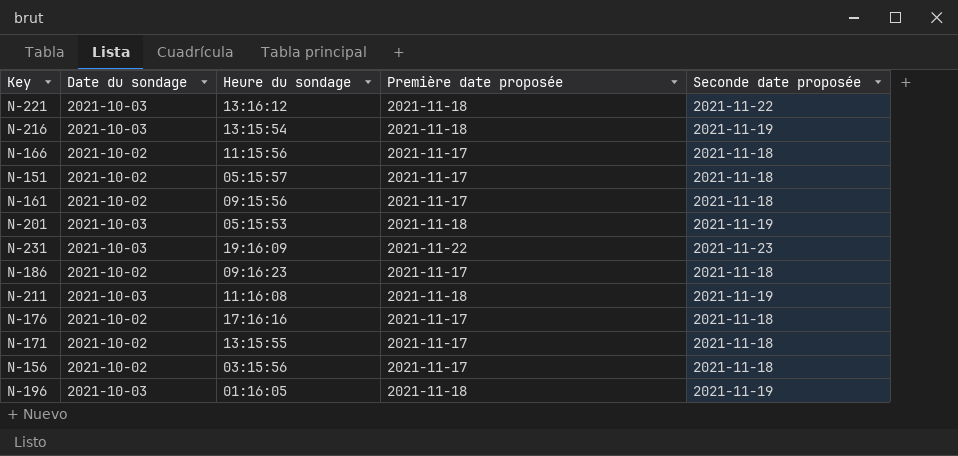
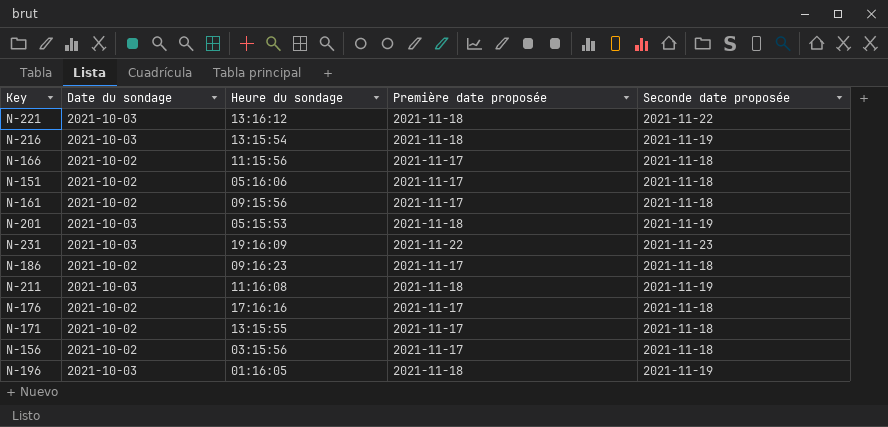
N-151 | Heure du sondage: 05:15:57 -> 05:16:06

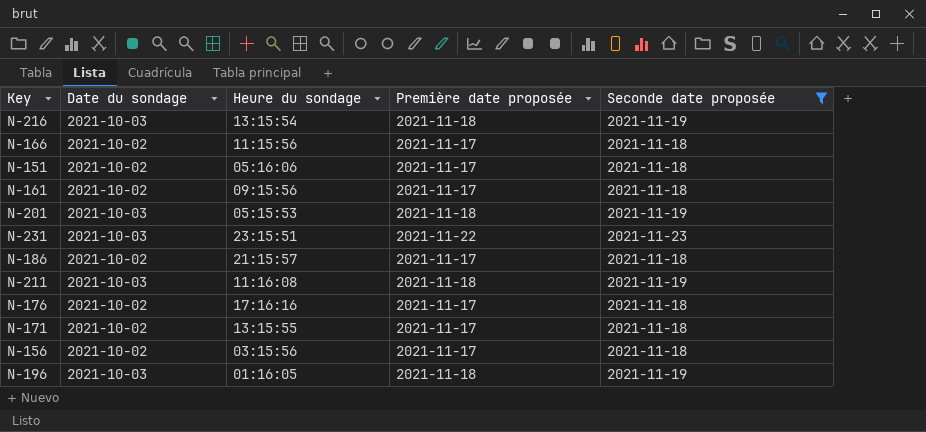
filter: none -> Seconde date proposée != 2021-11-22
N-231 | Heure du sondage: 19:16:09 -> 23:15:51
N-186 | Heure du sondage: 09:16:23 -> 21:15:57

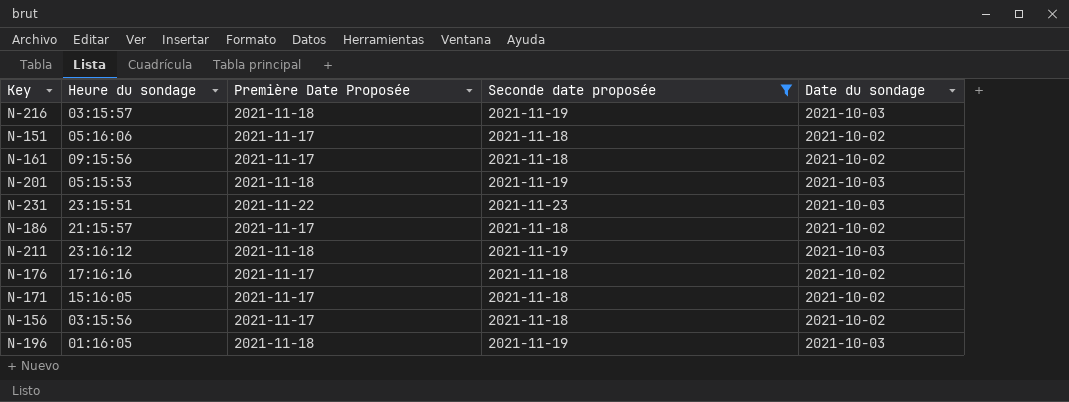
column name: Première date proposée -> Première Date Proposée
column Date du sondage | position: 2 -> 5
row N-166: 2021-10-02 | 11:15:56 | 2021-11-17 | 2021-11-18 -> none
N-216 | Heure du sondage: 13:15:54 -> 03:15:57
N-211 | Heure du sondage: 11:16:08 -> 23:16:12
N-171 | Heure du sondage: 13:15:55 -> 15:16:05

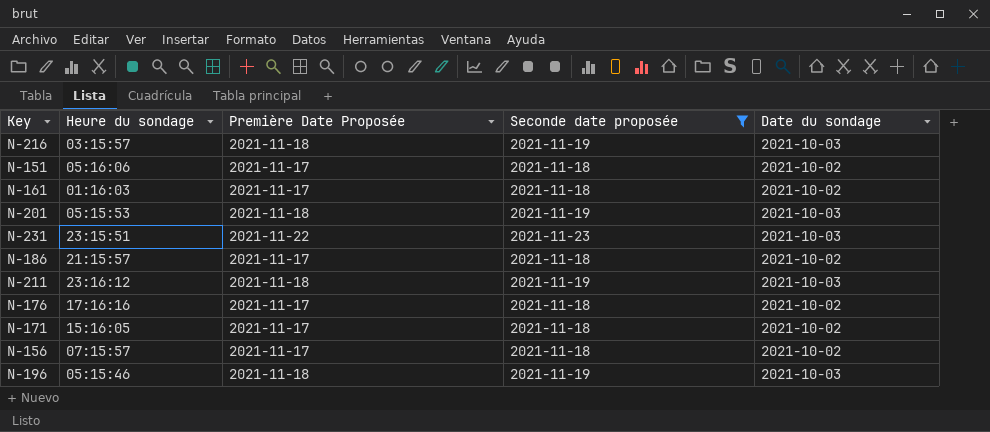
N-161 | Heure du sondage: 09:15:56 -> 01:16:03
N-156 | Heure du sondage: 03:15:56 -> 07:15:57
N-196 | Heure du sondage: 01:16:05 -> 05:15:46

